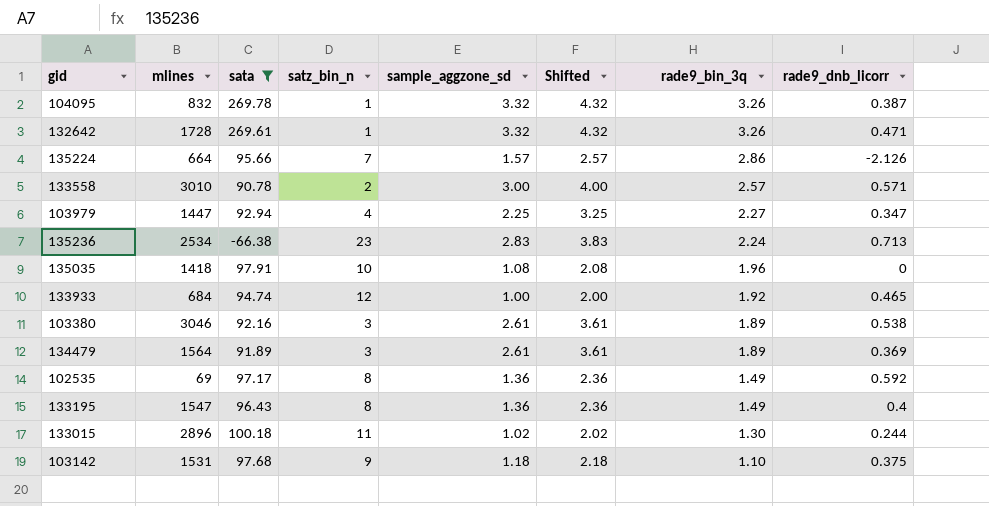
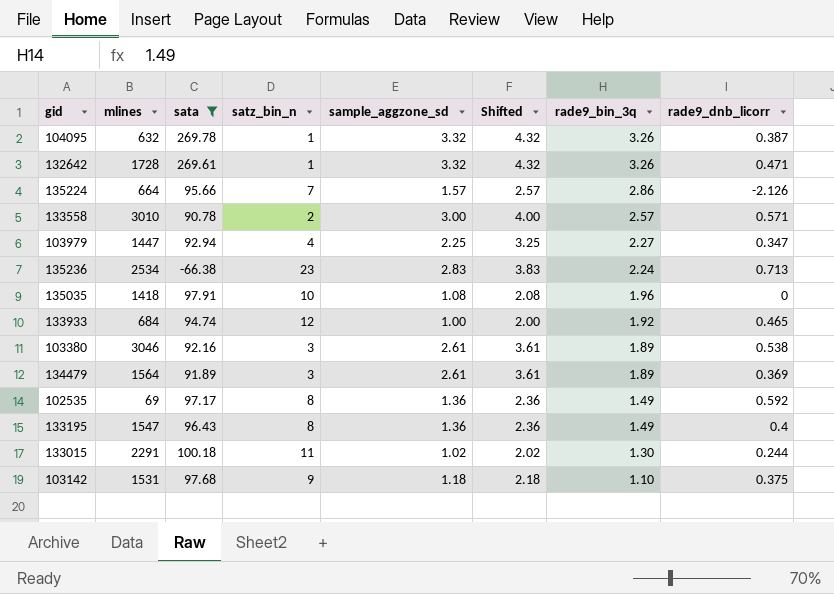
104095 | mlines: 832 -> 632
133015 | mlines: 2896 -> 2291

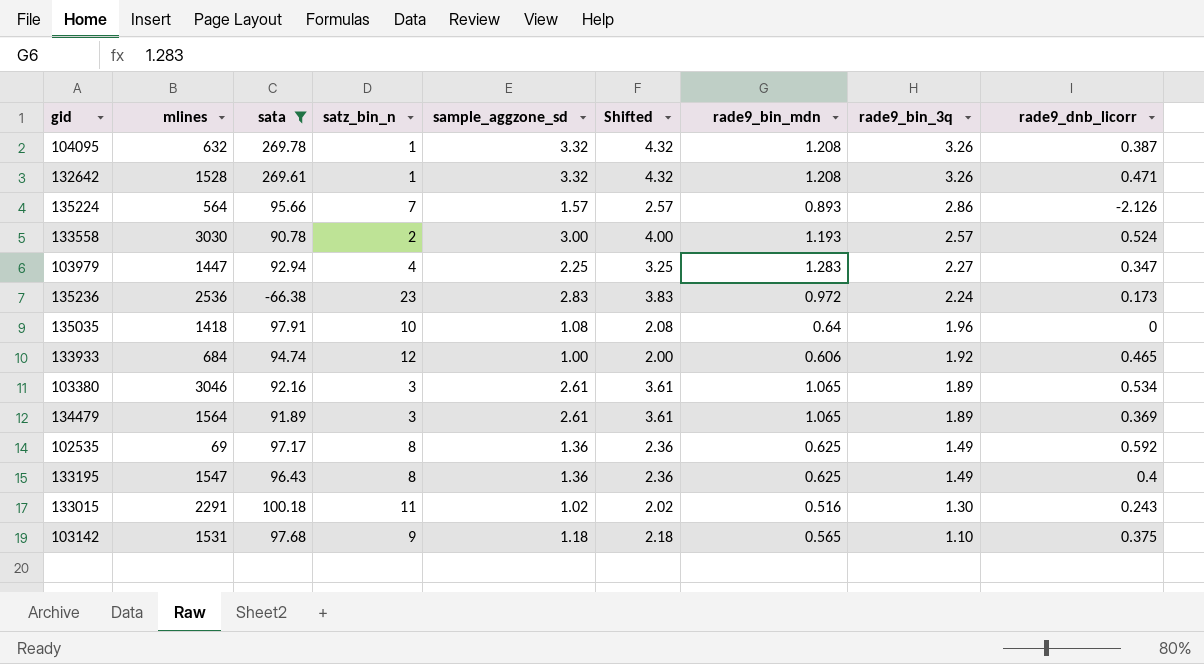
column rade9_bin_mdn | position: none -> 7
132642 | mlines: 1728 -> 1528
135224 | mlines: 664 -> 564
133558 | mlines: 3010 -> 3030
133558 | rade9_dnb_licorr: 0.571 -> 0.524
135236 | mlines: 2534 -> 2536
135236 | rade9_dnb_licorr: 0.713 -> 0.173
103380 | rade9_dnb_licorr: 0.538 -> 0.534
133015 | rade9_dnb_licorr: 0.244 -> 0.243

